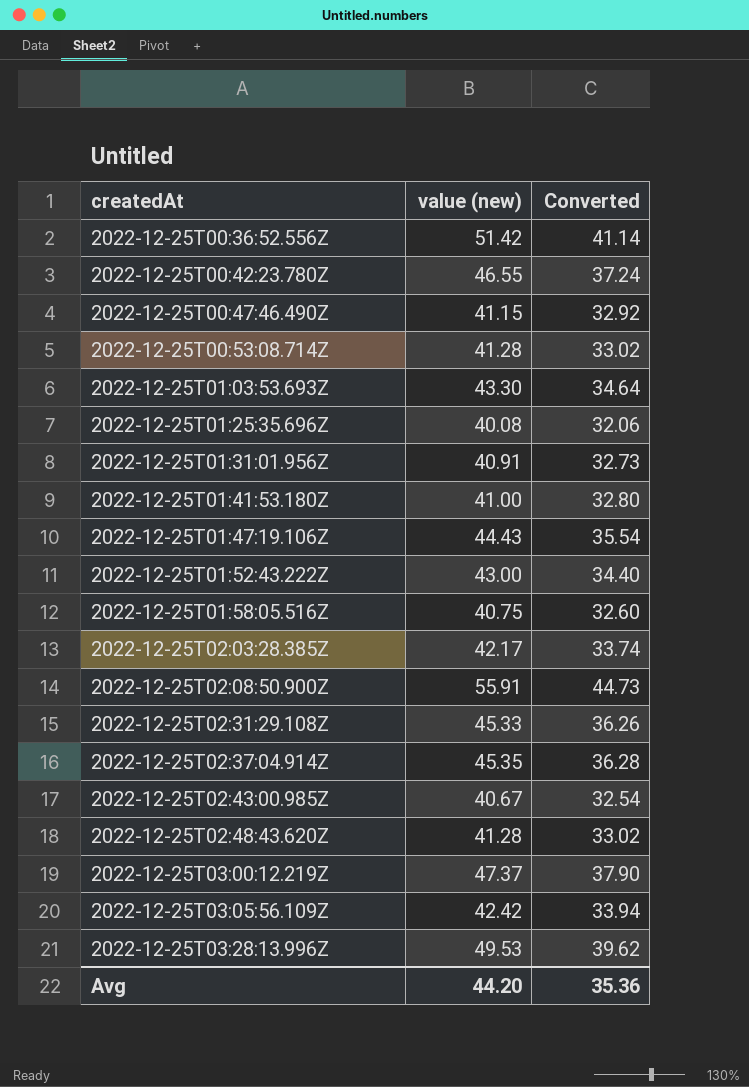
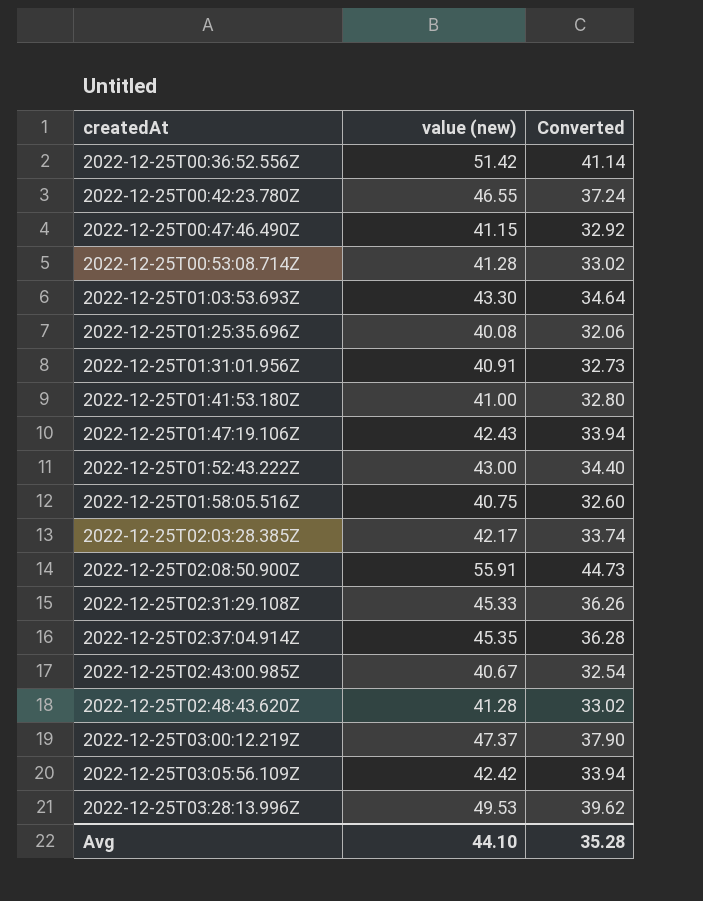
2022-12-25T01:47:19.106Z | value (new): 44.43 -> 42.43
2022-12-25T01:47:19.106Z | Converted: 35.54 -> 33.94
Avg | value (new): 44.20 -> 44.10
Avg | Converted: 35.36 -> 35.28

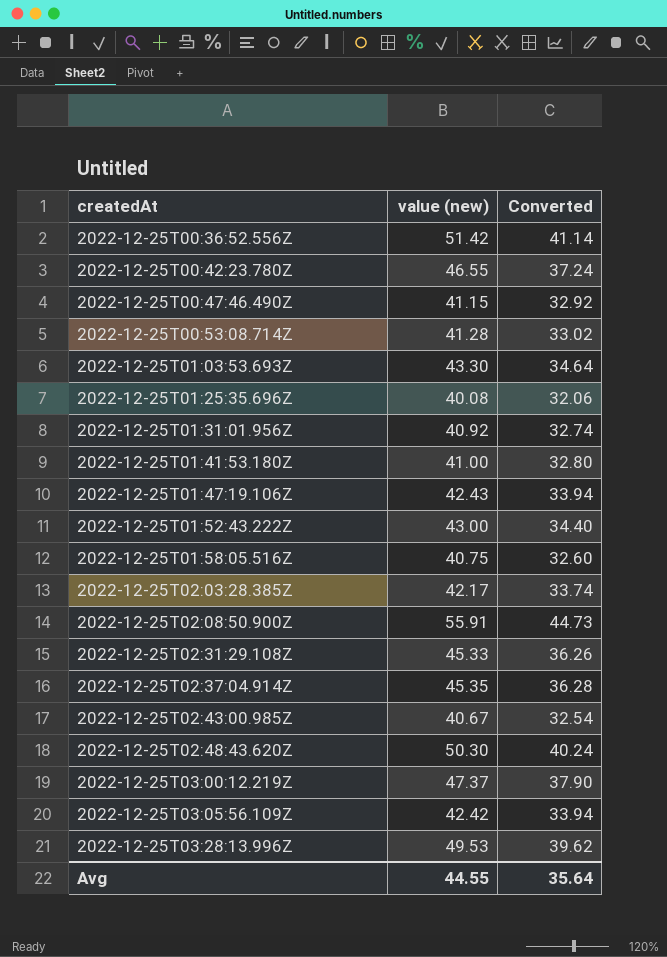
2022-12-25T01:31:01.956Z | value (new): 40.91 -> 40.92
2022-12-25T01:31:01.956Z | Converted: 32.73 -> 32.74
2022-12-25T02:48:43.620Z | value (new): 41.28 -> 50.30
2022-12-25T02:48:43.620Z | Converted: 33.02 -> 40.24
Avg | value (new): 44.10 -> 44.55
Avg | Converted: 35.28 -> 35.64

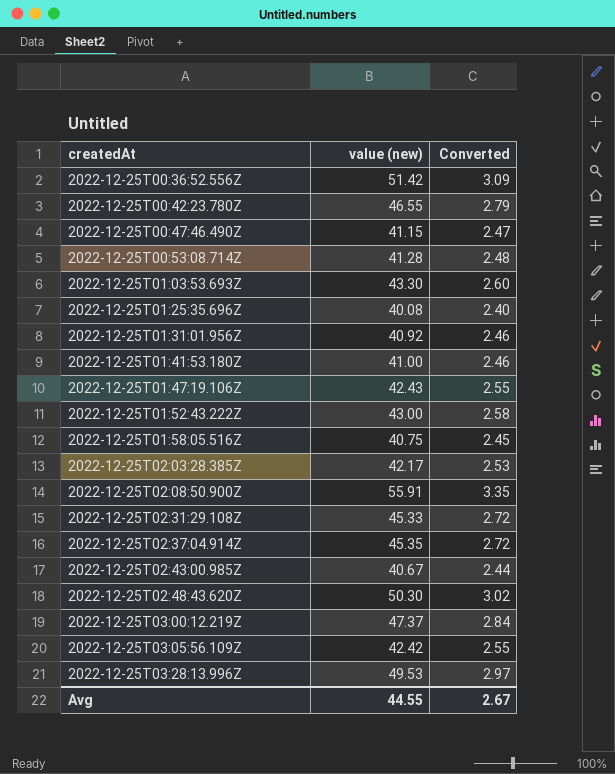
column Converted | formula: [value (new)] * 0.8 -> [value (new)] * 0.06
Avg | Converted: 35.64 -> 2.67

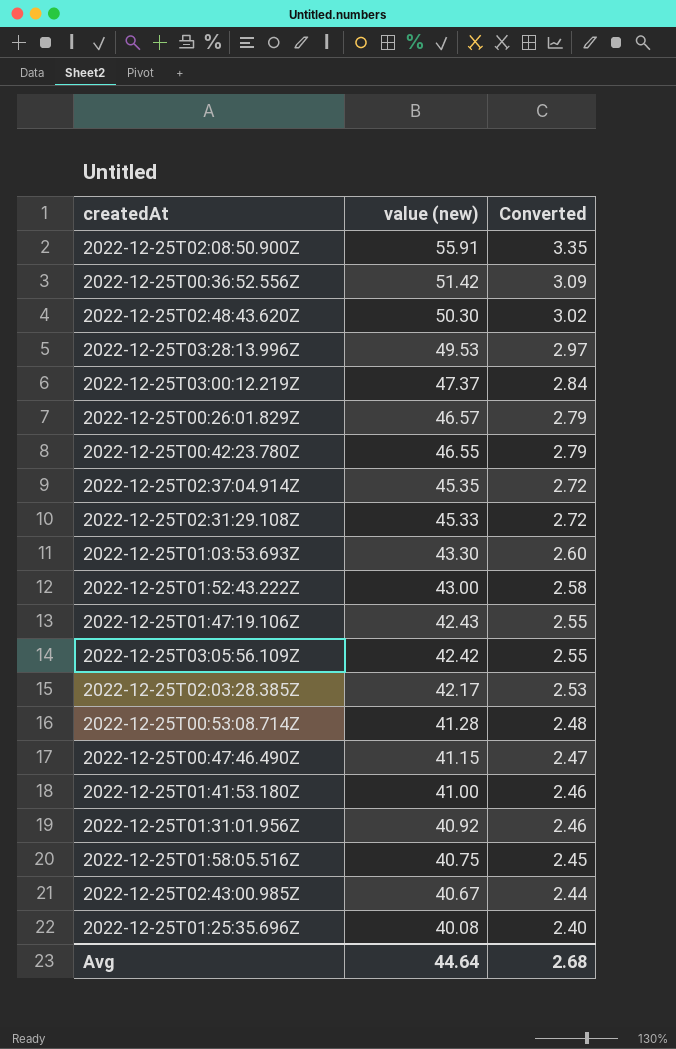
row order: createdAt ascending -> value (new) descending
row 2022-12-25T00:26:01.829Z: none -> 46.57 | 2.79
Avg | value (new): 44.55 -> 44.64
Avg | Converted: 2.67 -> 2.68

